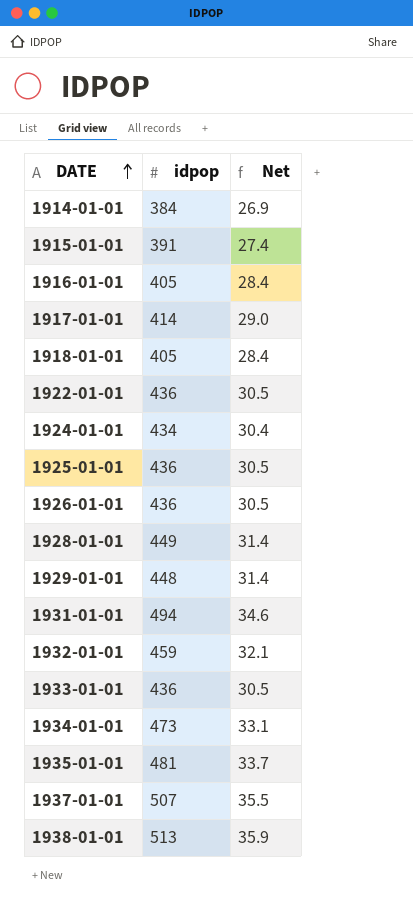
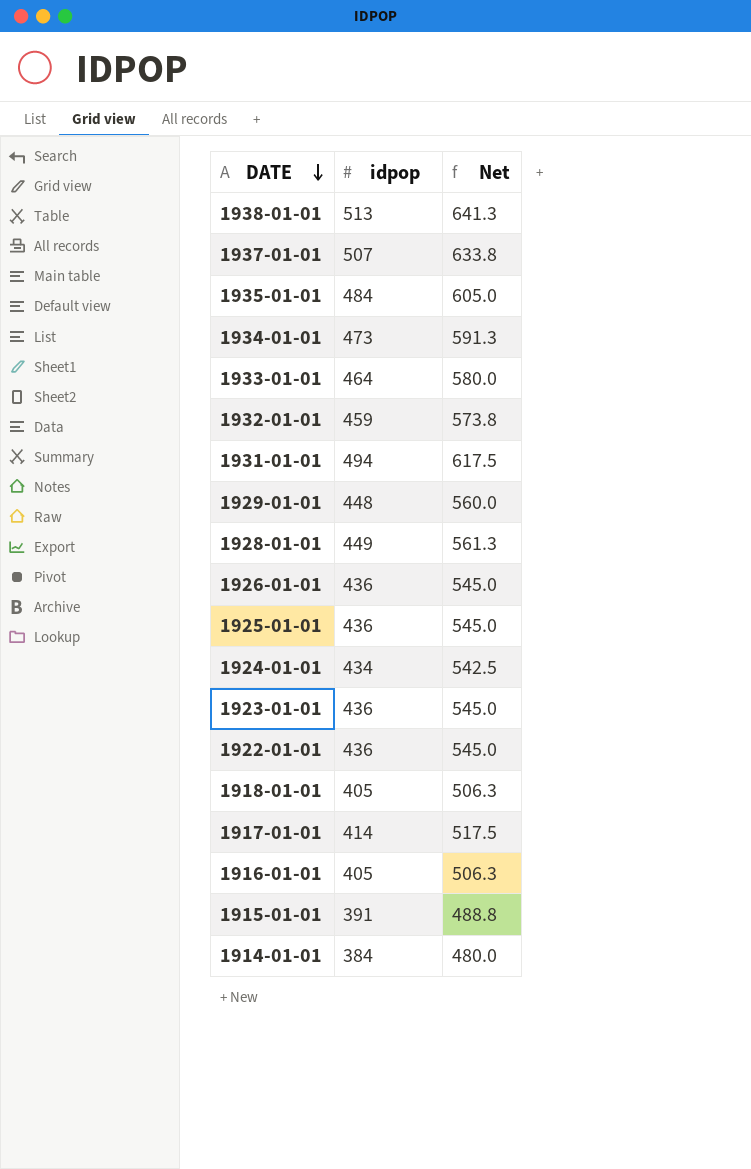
row order: DATE ascending -> DATE descending
column Net | formula: [idpop] * 0.07 -> [idpop] * 1.25
1935-01-01 | idpop: 481 -> 484
1933-01-01 | idpop: 436 -> 464
row 1923-01-01: none -> 436 | 545.0

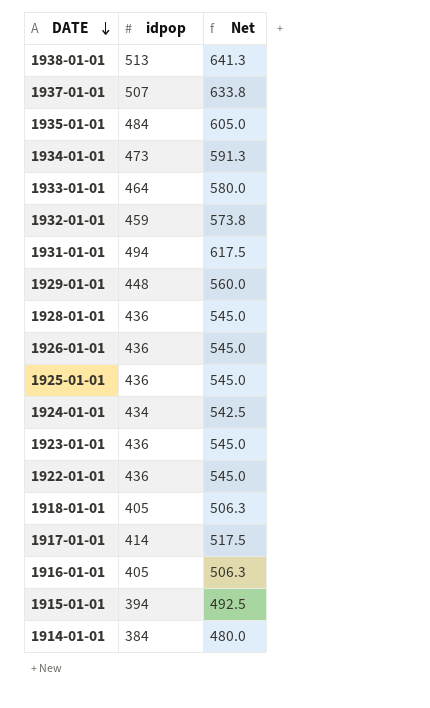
1928-01-01 | idpop: 449 -> 436
1928-01-01 | Net: 561.3 -> 545.0
1915-01-01 | idpop: 391 -> 394
1915-01-01 | Net: 488.8 -> 492.5

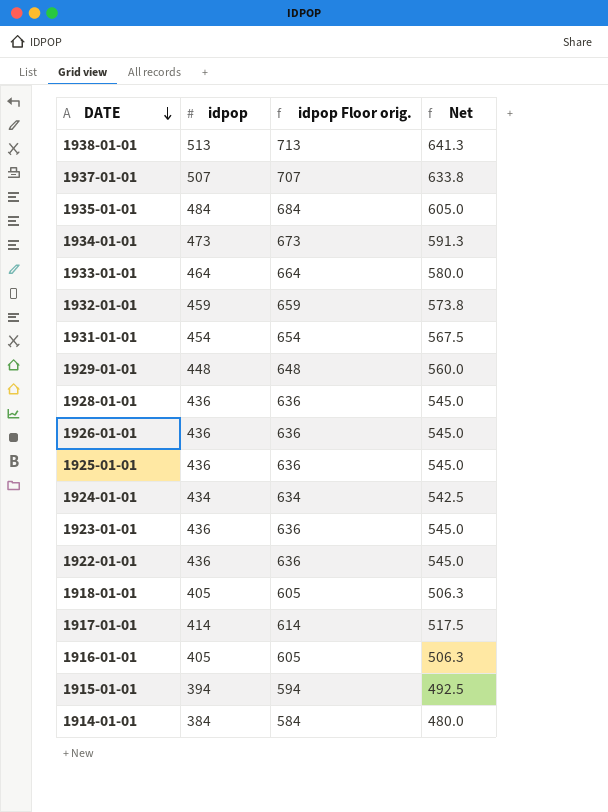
column idpop Floor orig. | formula: none -> [idpop] + 200
1931-01-01 | idpop: 494 -> 454
1931-01-01 | Net: 617.5 -> 567.5

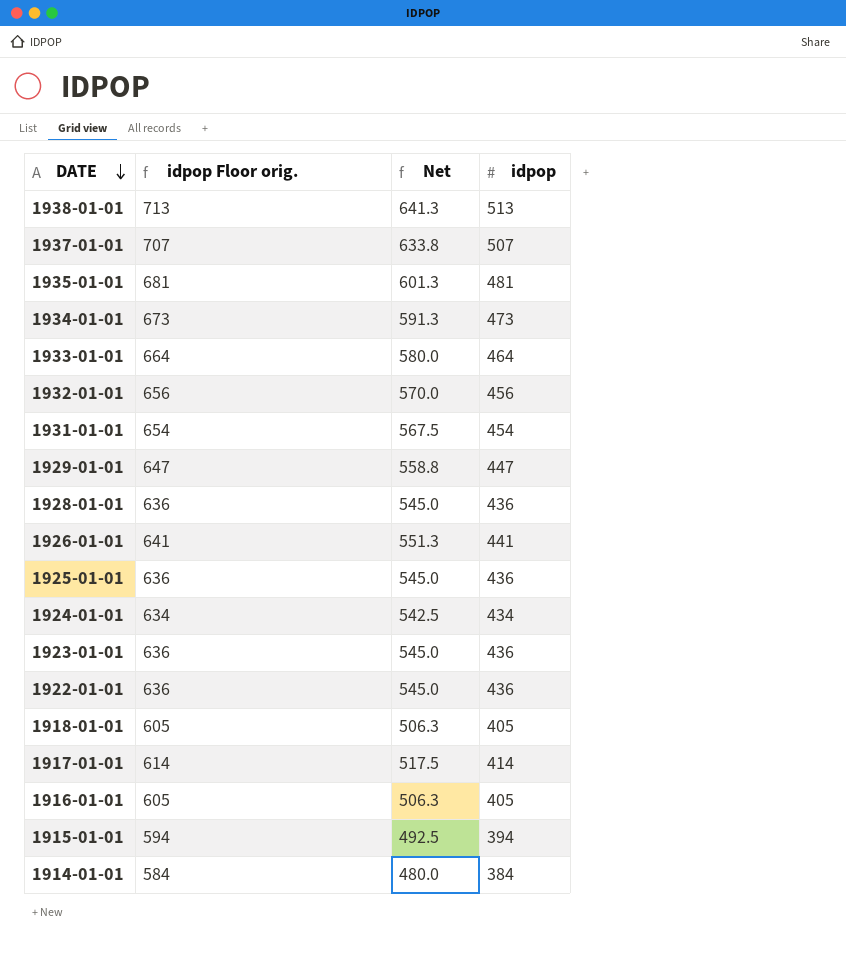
column idpop | position: 2 -> 4
1935-01-01 | idpop Floor orig.: 684 -> 681
1935-01-01 | Net: 605.0 -> 601.3
1935-01-01 | idpop: 484 -> 481
1932-01-01 | idpop Floor orig.: 659 -> 656
1932-01-01 | Net: 573.8 -> 570.0
1932-01-01 | idpop: 459 -> 456
1929-01-01 | idpop Floor orig.: 648 -> 647
1929-01-01 | Net: 560.0 -> 558.8
1929-01-01 | idpop: 448 -> 447
1926-01-01 | idpop Floor orig.: 636 -> 641
1926-01-01 | Net: 545.0 -> 551.3
1926-01-01 | idpop: 436 -> 441

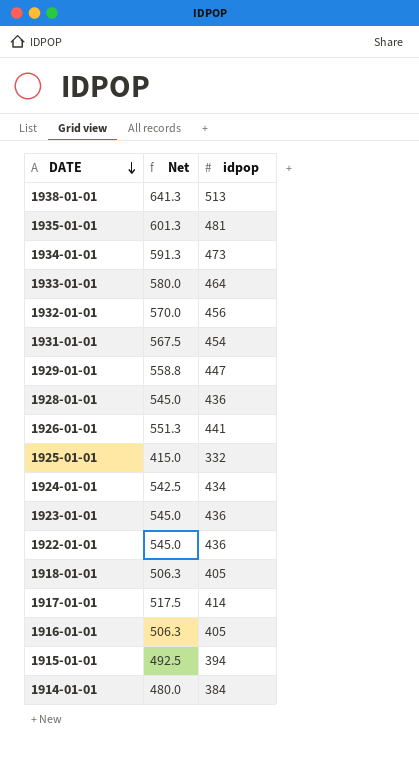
column idpop Floor orig. | formula: [idpop] + 200 -> none
row 1937-01-01: 707 | 633.8 | 507 -> none
1925-01-01 | Net: 545.0 -> 415.0
1925-01-01 | idpop: 436 -> 332

